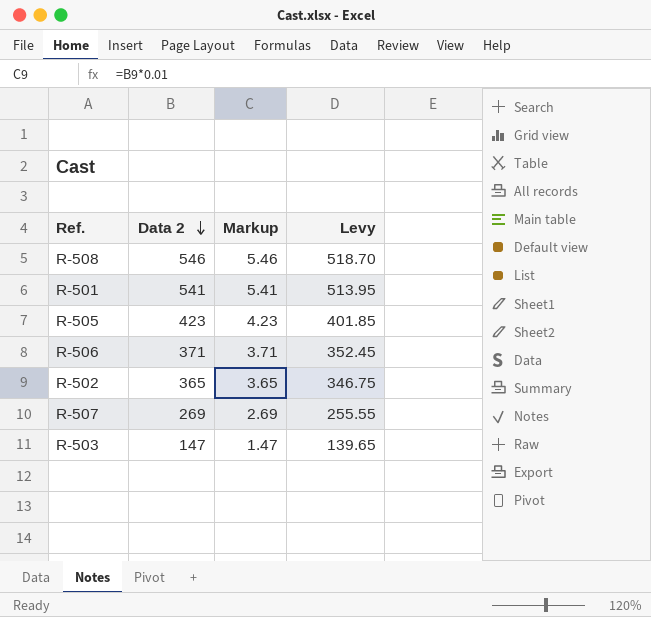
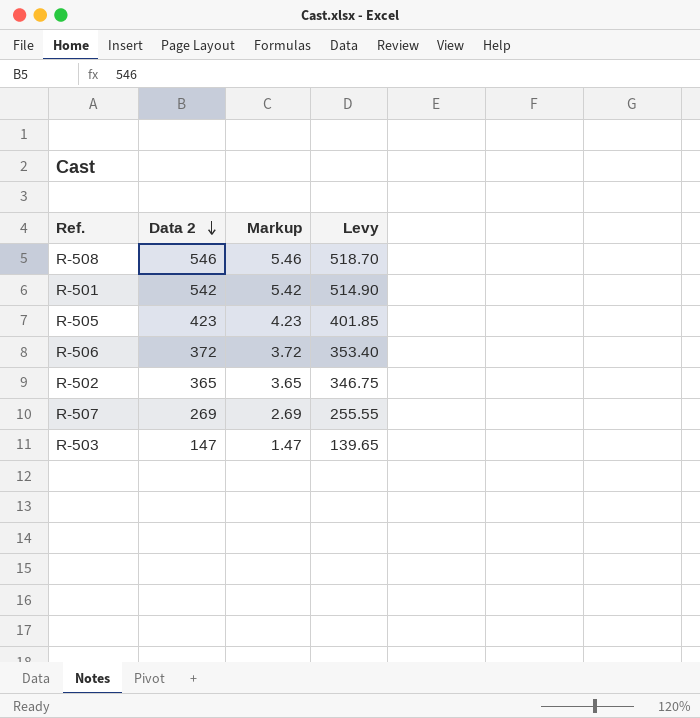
R-501 | Data 2: 541 -> 542
R-501 | Markup: 5.41 -> 5.42
R-501 | Levy: 513.95 -> 514.90
R-506 | Data 2: 371 -> 372
R-506 | Markup: 3.71 -> 3.72
R-506 | Levy: 352.45 -> 353.40

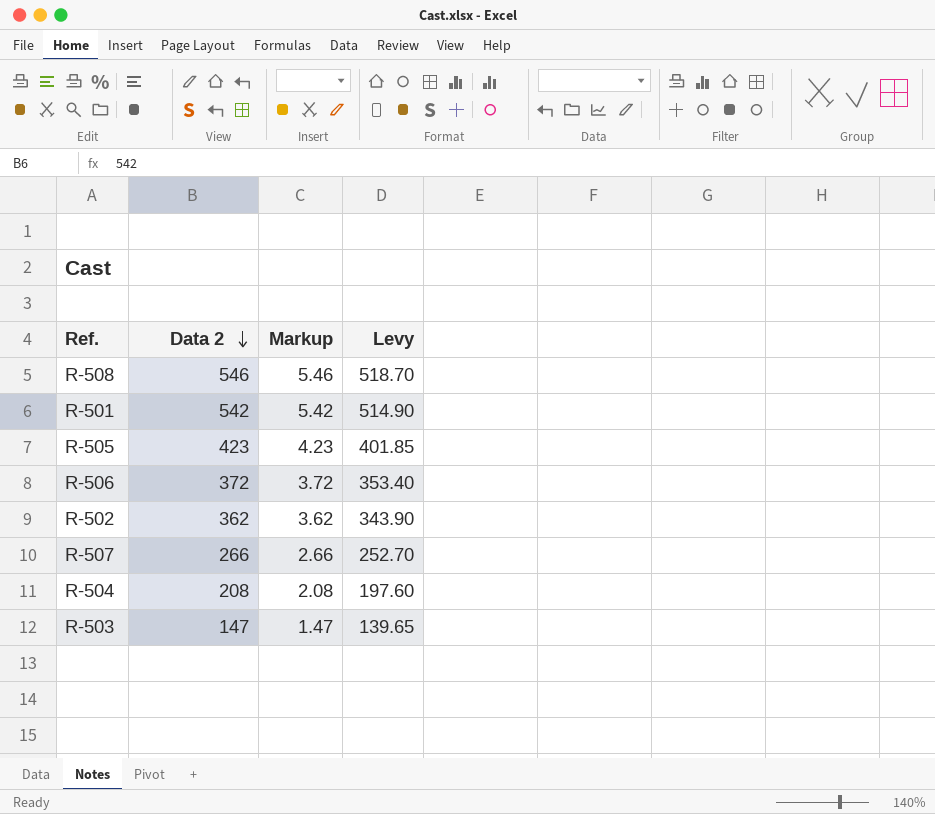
R-502 | Data 2: 365 -> 362
R-502 | Markup: 3.65 -> 3.62
R-502 | Levy: 346.75 -> 343.90
R-507 | Data 2: 269 -> 266
R-507 | Markup: 2.69 -> 2.66
R-507 | Levy: 255.55 -> 252.70
row R-504: none -> 208 | 2.08 | 197.60

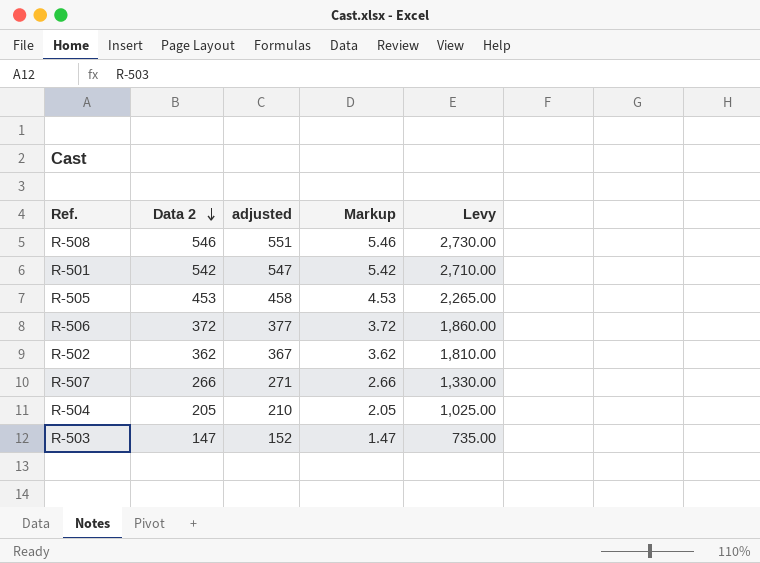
column adjusted | formula: none -> [Data 2] + 5
column Levy | formula: [Data 2] * 0.95 -> [Data 2] * 5
R-505 | Data 2: 423 -> 453
R-505 | Markup: 4.23 -> 4.53
R-504 | Data 2: 208 -> 205
R-504 | Markup: 2.08 -> 2.05

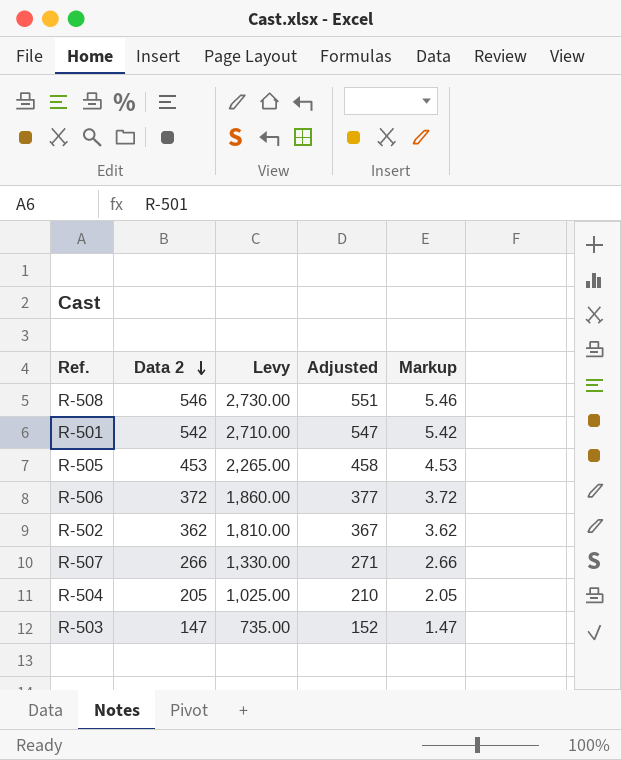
column Levy | position: 5 -> 3
column name: adjusted -> Adjusted

